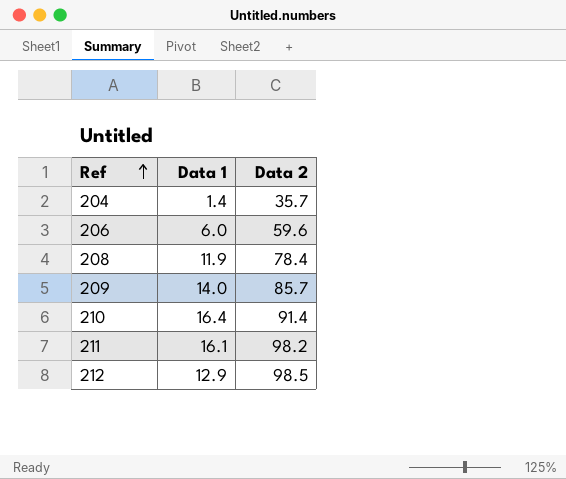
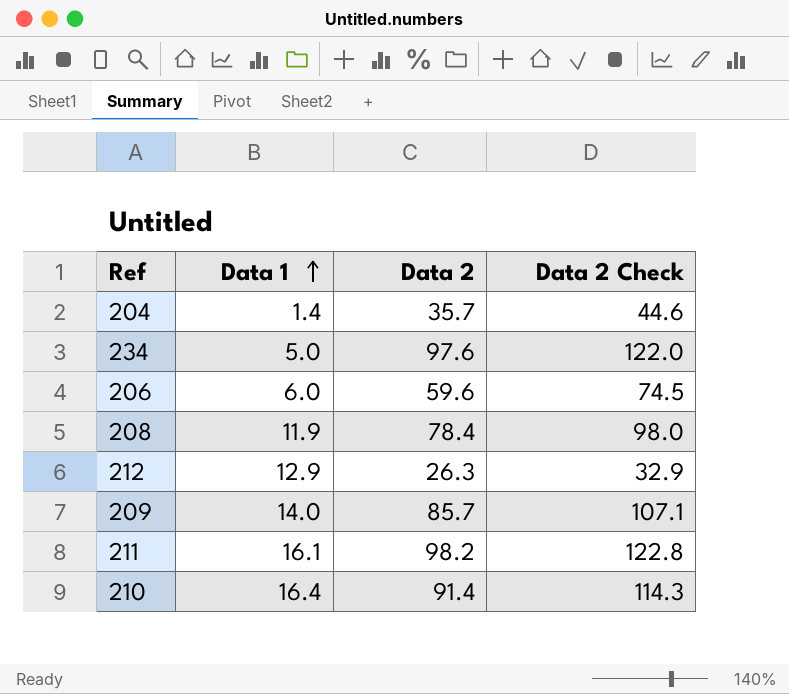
row order: Ref ascending -> Data 1 ascending
column Data 2 Check | formula: none -> [Data 2] * 1.25
row 234: none -> 5.0 | 97.6 | 122.0
212 | Data 2: 98.5 -> 26.3

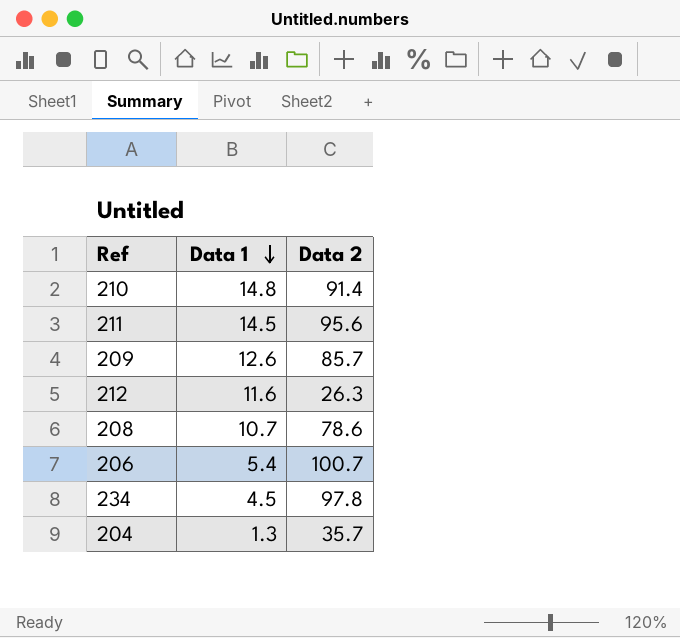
row order: Data 1 ascending -> Data 1 descending
column Data 2 Check | formula: [Data 2] * 1.25 -> none
210 | Data 1: 16.4 -> 14.8
211 | Data 1: 16.1 -> 14.5
211 | Data 2: 98.2 -> 95.6
209 | Data 1: 14.0 -> 12.6
212 | Data 1: 12.9 -> 11.6
208 | Data 1: 11.9 -> 10.7
208 | Data 2: 78.4 -> 78.6
206 | Data 1: 6.0 -> 5.4
206 | Data 2: 59.6 -> 100.7
234 | Data 1: 5.0 -> 4.5
234 | Data 2: 97.6 -> 97.8
204 | Data 1: 1.4 -> 1.3

